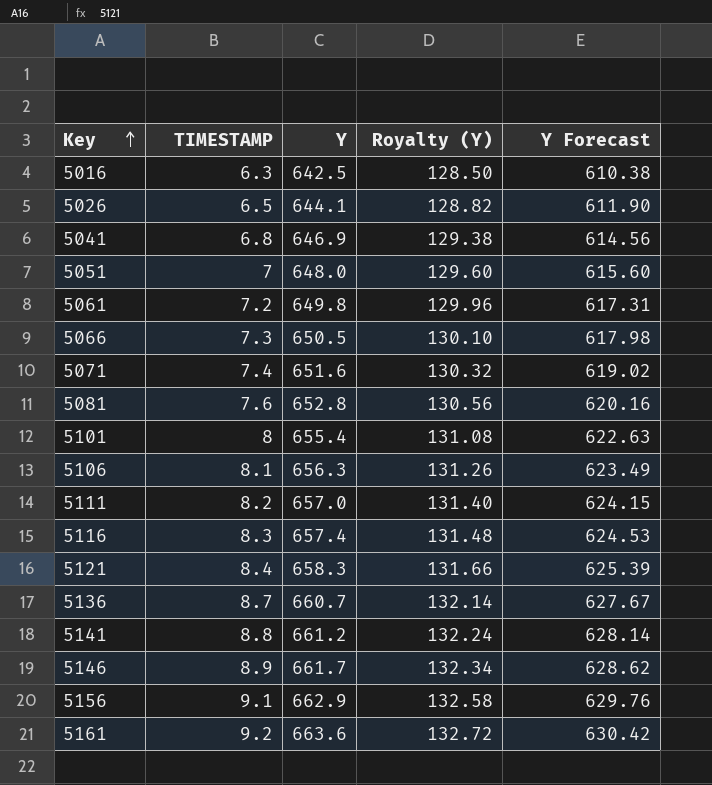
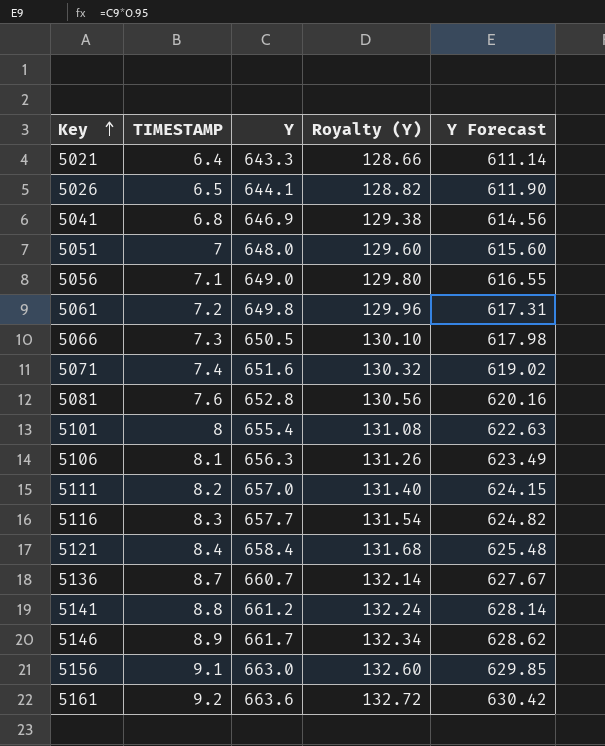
row 5016: 6.3 | 642.5 | 128.50 | 610.38 -> none
row 5021: none -> 6.4 | 643.3 | 128.66 | 611.14
row 5056: none -> 7.1 | 649.0 | 129.80 | 616.55
5116 | Y: 657.4 -> 657.7
5116 | Royalty (Y): 131.48 -> 131.54
5116 | Y Forecast: 624.53 -> 624.82
5121 | Y: 658.3 -> 658.4
5121 | Royalty (Y): 131.66 -> 131.68
5121 | Y Forecast: 625.39 -> 625.48
5156 | Y: 662.9 -> 663.0
5156 | Royalty (Y): 132.58 -> 132.60
5156 | Y Forecast: 629.76 -> 629.85

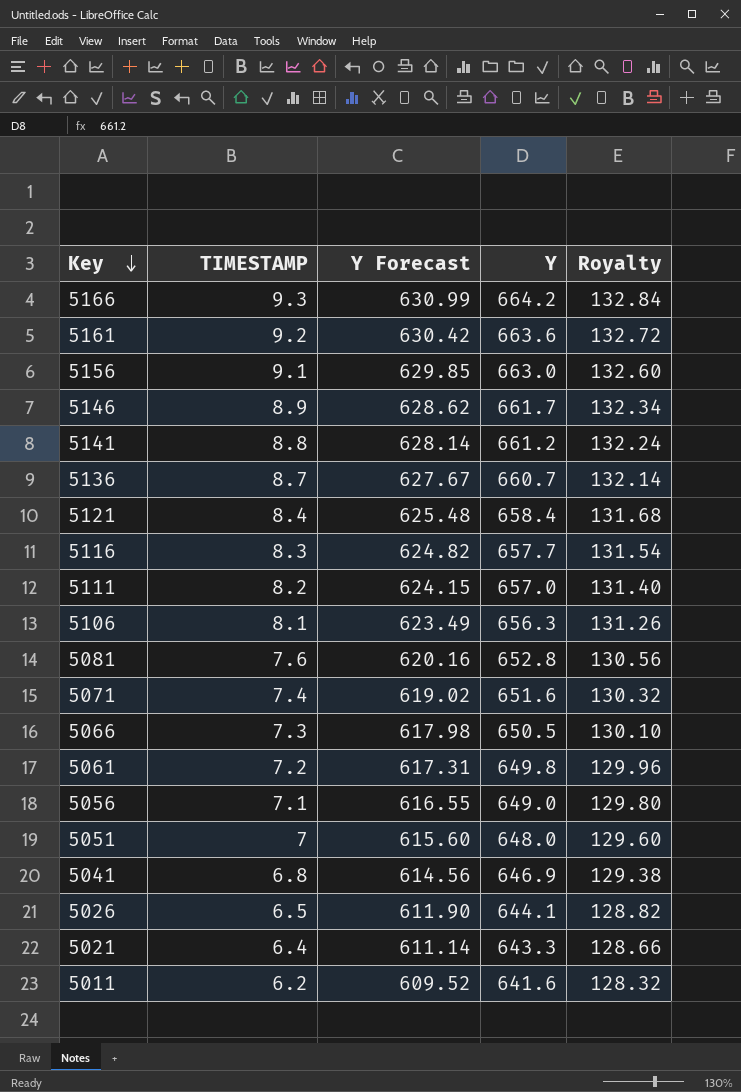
row order: Key ascending -> Key descending
column Y Forecast | position: 5 -> 3
column name: Royalty (Y) -> Royalty
row 5101: 8 | 655.4 | 131.08 | 622.63 -> none
row 5166: none -> 9.3 | 630.99 | 664.2 | 132.84
row 5011: none -> 6.2 | 609.52 | 641.6 | 128.32

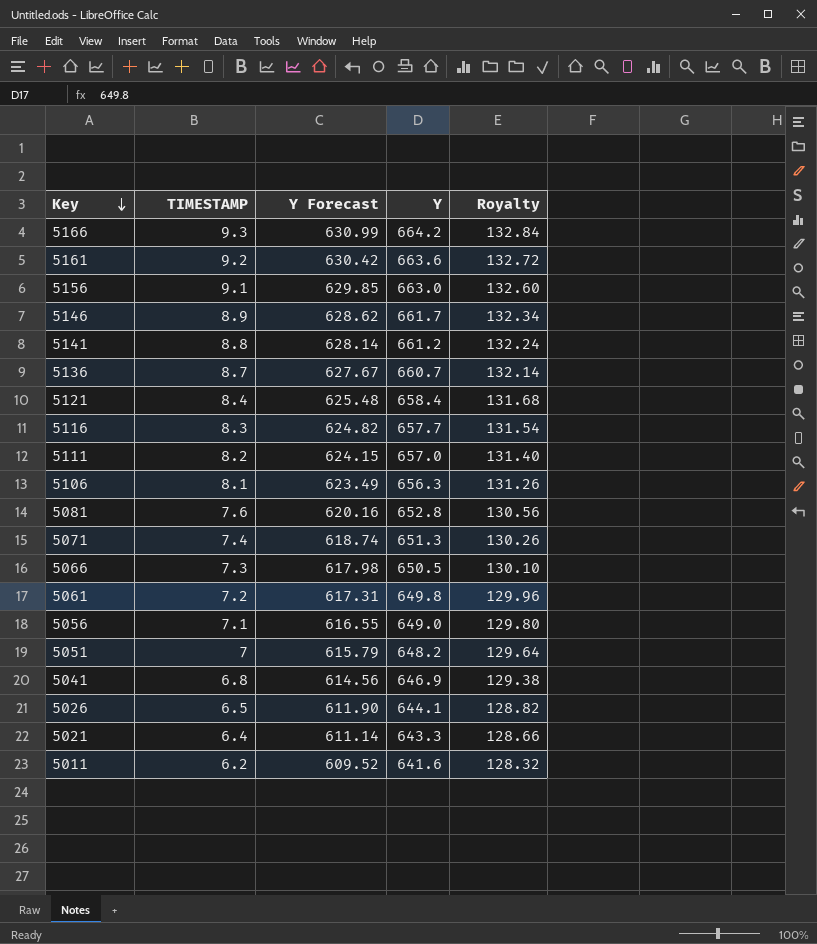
5071 | Y Forecast: 619.02 -> 618.74
5071 | Y: 651.6 -> 651.3
5071 | Royalty: 130.32 -> 130.26
5051 | Y Forecast: 615.60 -> 615.79
5051 | Y: 648.0 -> 648.2
5051 | Royalty: 129.60 -> 129.64

